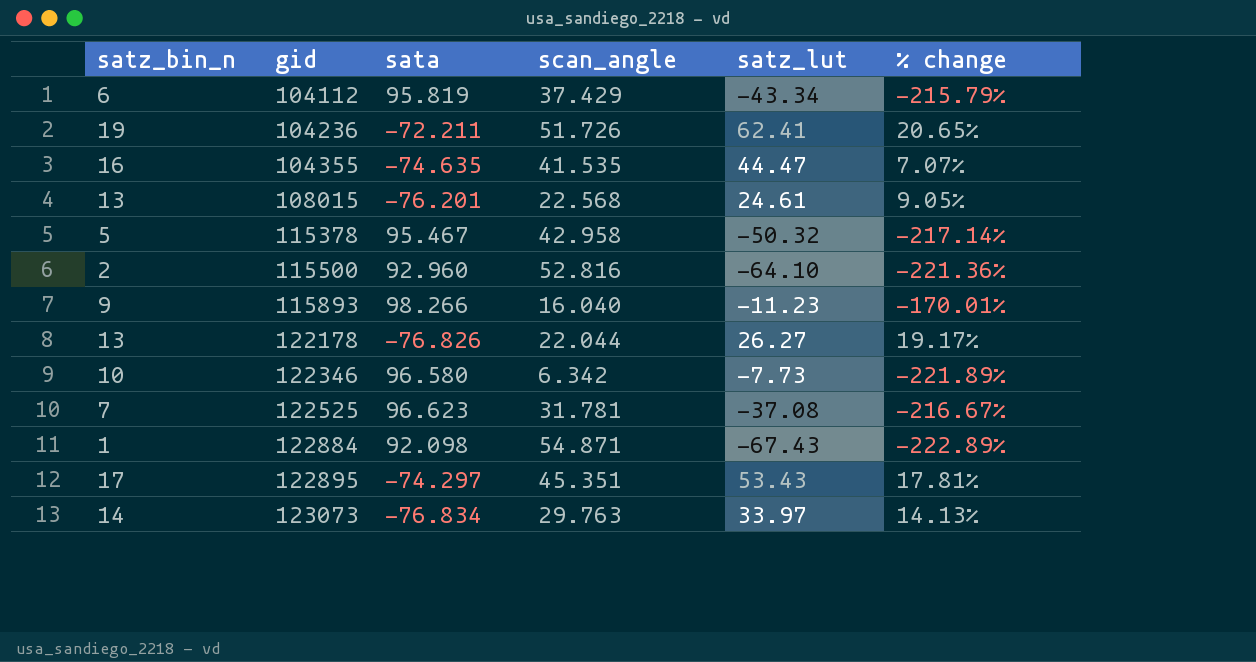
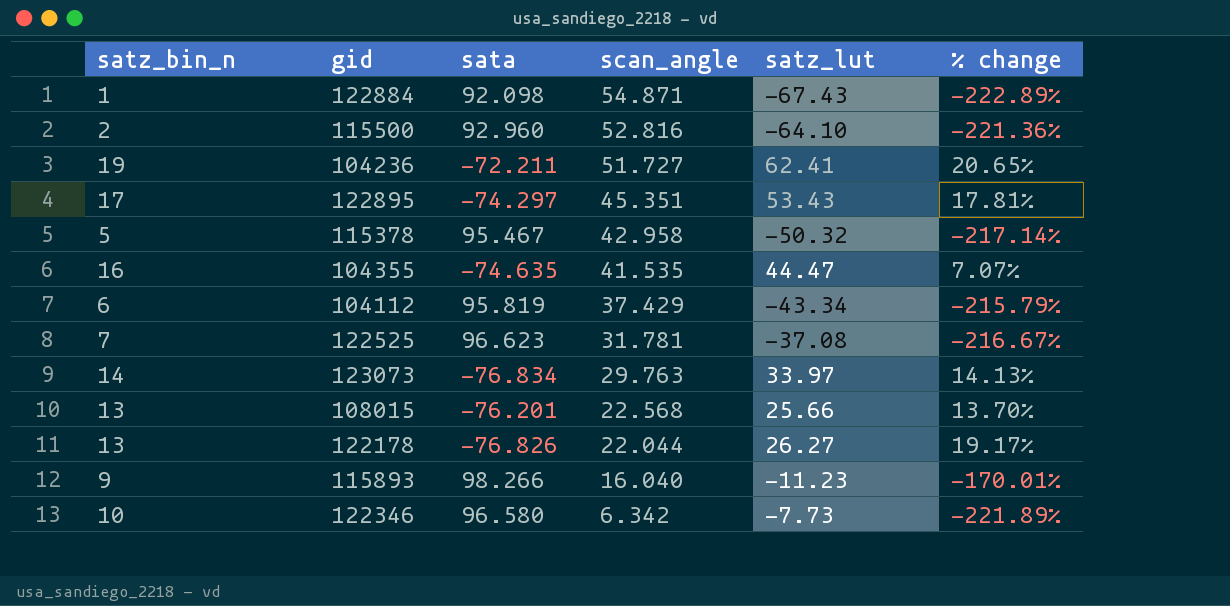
row order: gid ascending -> scan_angle descending
104236 | scan_angle: 51.726 -> 51.727
108015 | satz_lut: 24.61 -> 25.66
108015 | % change: 9.05% -> 13.70%

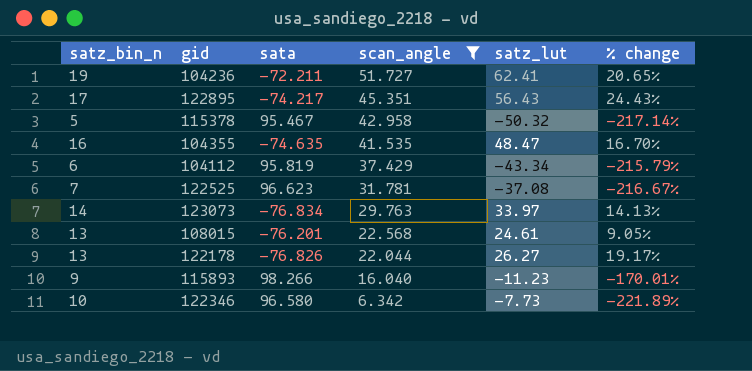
filter: none -> scan_angle <= 51.727
122895 | sata: -74.297 -> -74.217
122895 | satz_lut: 53.43 -> 56.43
122895 | % change: 17.81% -> 24.43%
104355 | satz_lut: 44.47 -> 48.47
104355 | % change: 7.07% -> 16.70%
108015 | satz_lut: 25.66 -> 24.61
108015 | % change: 13.70% -> 9.05%

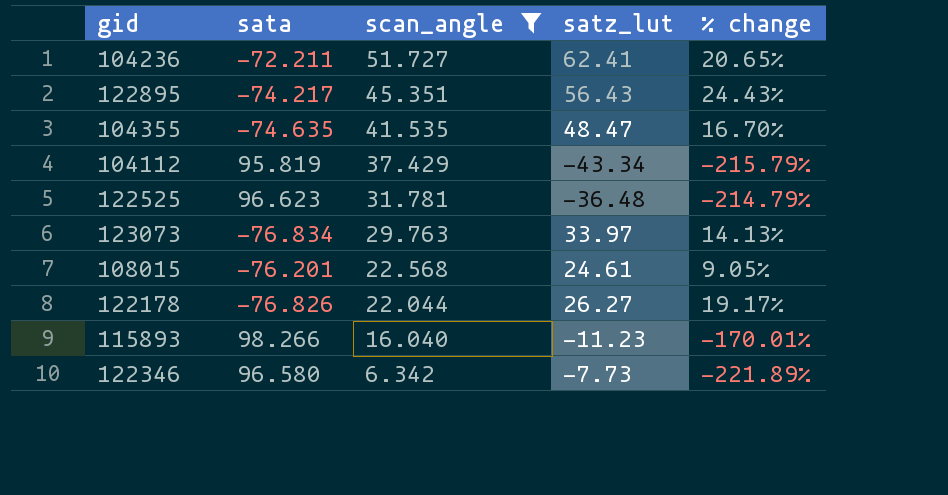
column satz_bin_n | position: 1 -> none
row 115378: 5 | 95.467 | 42.958 | -50.32 | -217.14% -> none
122525 | satz_lut: -37.08 -> -36.48
122525 | % change: -216.67% -> -214.79%

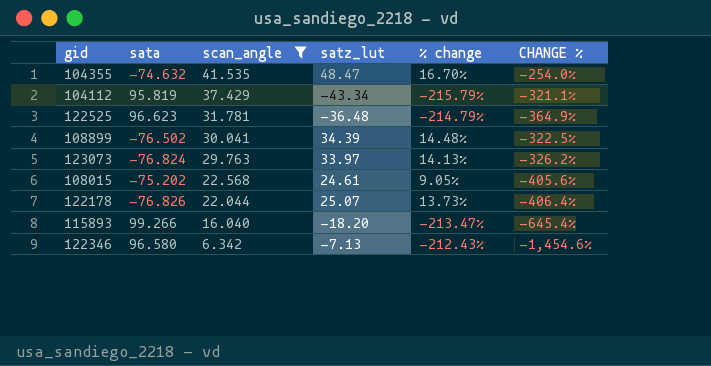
column CHANGE % | formula: none -> ([sata] - [satz_lut]) / [satz_lut]
row 104236: -72.211 | 51.727 | 62.41 | 20.65% -> none
row 122895: -74.217 | 45.351 | 56.43 | 24.43% -> none
104355 | sata: -74.635 -> -74.632
row 108899: none -> -76.502 | 30.041 | 34.39 | 14.48% | -322.5%
123073 | sata: -76.834 -> -76.824
108015 | sata: -76.201 -> -75.202
122178 | satz_lut: 26.27 -> 25.07
122178 | % change: 19.17% -> 13.73%
115893 | sata: 98.266 -> 99.266
115893 | satz_lut: -11.23 -> -18.20
115893 | % change: -170.01% -> -213.47%
122346 | satz_lut: -7.73 -> -7.13
122346 | % change: -221.89% -> -212.43%

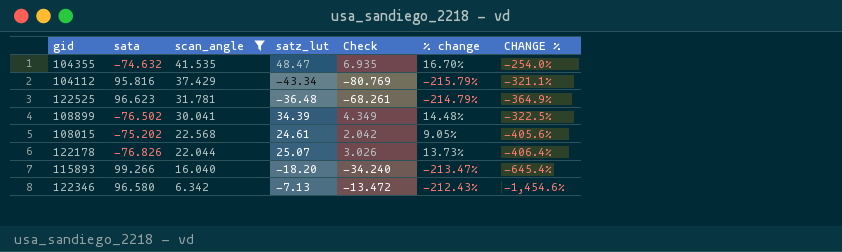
column Check | formula: none -> [satz_lut] - [scan_angle]
row 123073: -76.824 | 29.763 | 33.97 | 14.13% | -326.2% -> none
104112 | sata: 95.819 -> 95.816

